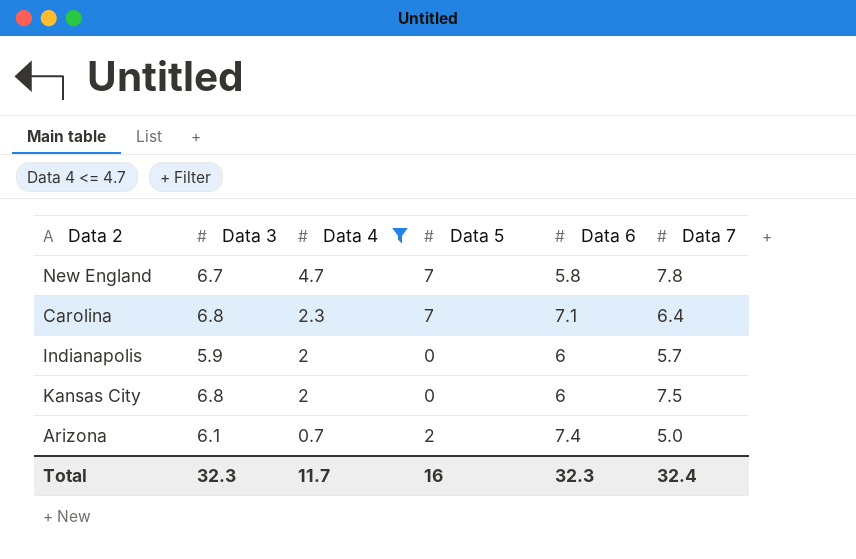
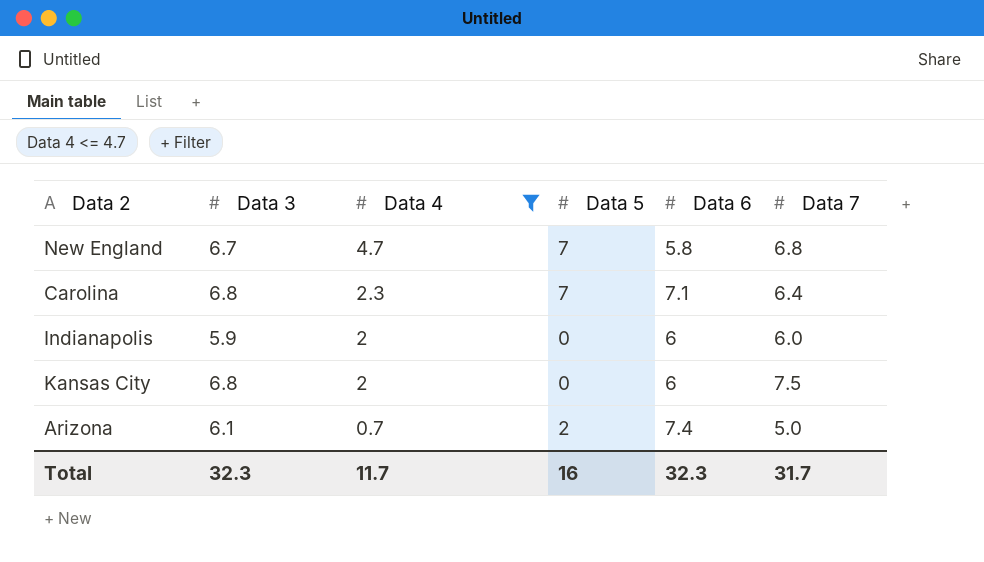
New England | Data 7: 7.8 -> 6.8
Indianapolis | Data 7: 5.7 -> 6.0
Total | Data 7: 32.4 -> 31.7

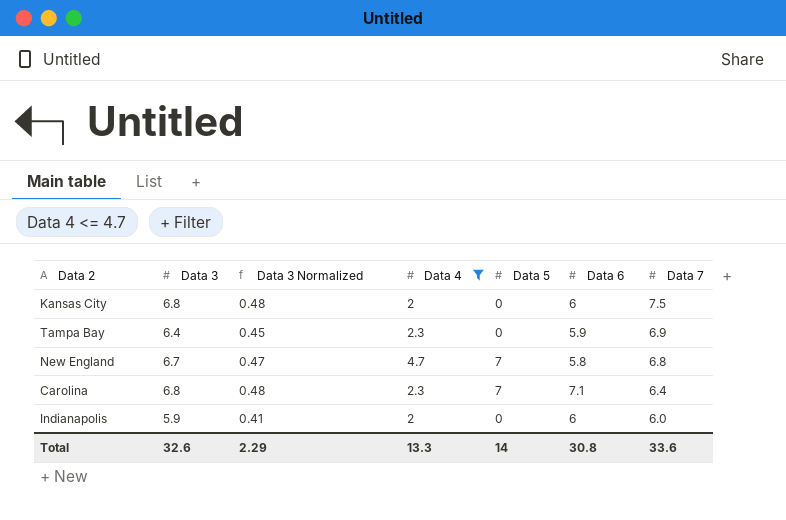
row order: Data 4 descending -> Data 7 descending
column Data 3 Normalized | formula: none -> [Data 3] * 0.07
row Arizona: 6.1 | 0.7 | 2 | 7.4 | 5.0 -> none
row Tampa Bay: none -> 6.4 | 0.45 | 2.3 | 0 | 5.9 | 6.9
Total | Data 3: 32.3 -> 32.6
Total | Data 4: 11.7 -> 13.3
Total | Data 5: 16 -> 14
Total | Data 6: 32.3 -> 30.8
Total | Data 7: 31.7 -> 33.6

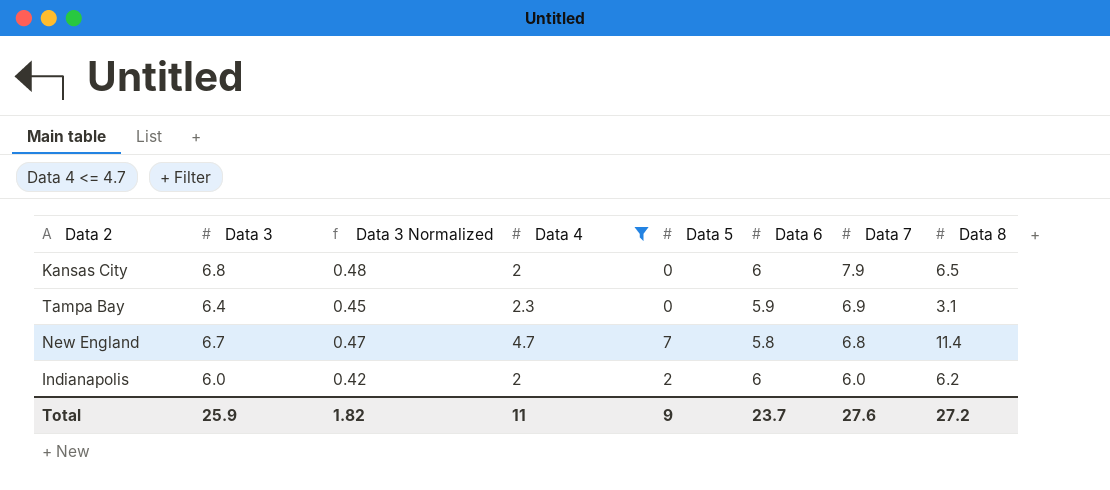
column Data 8 | position: none -> 8
row Carolina: 6.8 | 0.48 | 2.3 | 7 | 7.1 | 6.4 -> none
Kansas City | Data 7: 7.5 -> 7.9
Indianapolis | Data 3: 5.9 -> 6.0
Indianapolis | Data 3 Normalized: 0.41 -> 0.42
Indianapolis | Data 5: 0 -> 2
Total | Data 3: 32.6 -> 25.9
Total | Data 3 Normalized: 2.29 -> 1.82
Total | Data 4: 13.3 -> 11
Total | Data 5: 14 -> 9
Total | Data 6: 30.8 -> 23.7
Total | Data 7: 33.6 -> 27.6

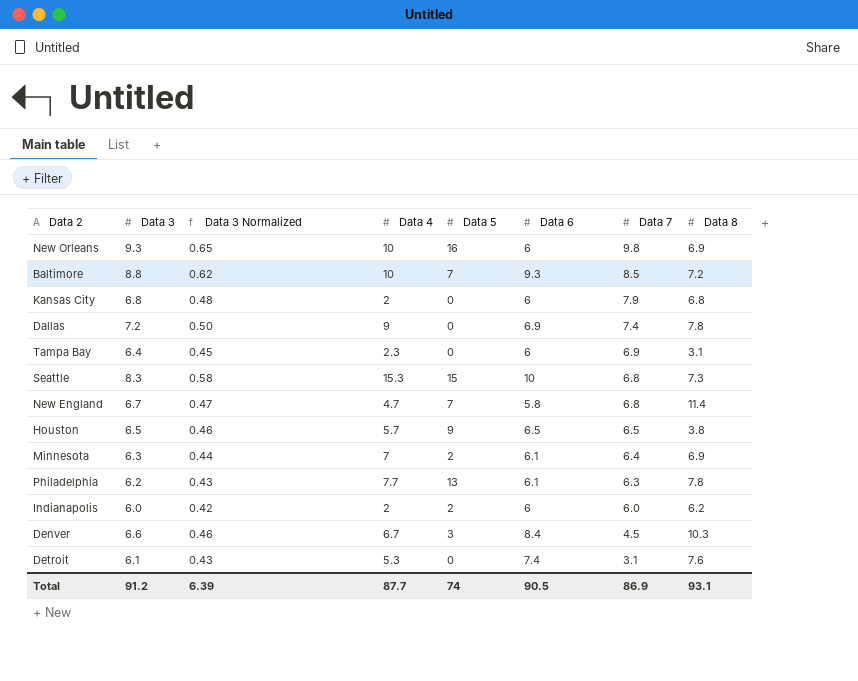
filter: Data 4 <= 4.7 -> none
Kansas City | Data 8: 6.5 -> 6.8
Tampa Bay | Data 6: 5.9 -> 6
Total | Data 3: 25.9 -> 91.2
Total | Data 3 Normalized: 1.82 -> 6.39
Total | Data 4: 11 -> 87.7
Total | Data 5: 9 -> 74
Total | Data 6: 23.7 -> 90.5
Total | Data 7: 27.6 -> 86.9
Total | Data 8: 27.2 -> 93.1

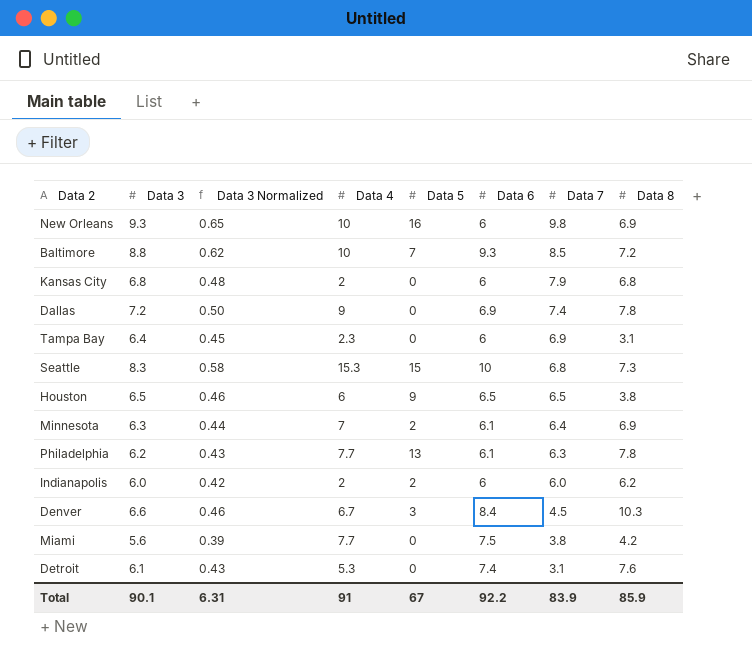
row New England: 6.7 | 0.47 | 4.7 | 7 | 5.8 | 6.8 | 11.4 -> none
Houston | Data 4: 5.7 -> 6
row Miami: none -> 5.6 | 0.39 | 7.7 | 0 | 7.5 | 3.8 | 4.2
Total | Data 3: 91.2 -> 90.1
Total | Data 3 Normalized: 6.39 -> 6.31
Total | Data 4: 87.7 -> 91
Total | Data 5: 74 -> 67
Total | Data 6: 90.5 -> 92.2
Total | Data 7: 86.9 -> 83.9
Total | Data 8: 93.1 -> 85.9

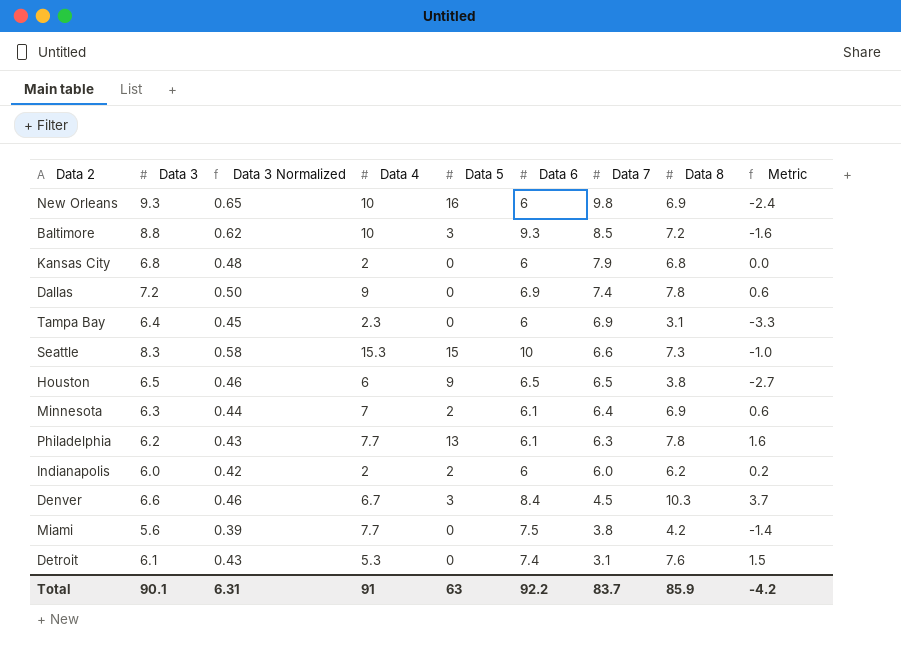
column Metric | formula: none -> [Data 8] - [Data 3]
Baltimore | Data 5: 7 -> 3
Seattle | Data 7: 6.8 -> 6.6
Total | Data 5: 67 -> 63
Total | Data 7: 83.9 -> 83.7

